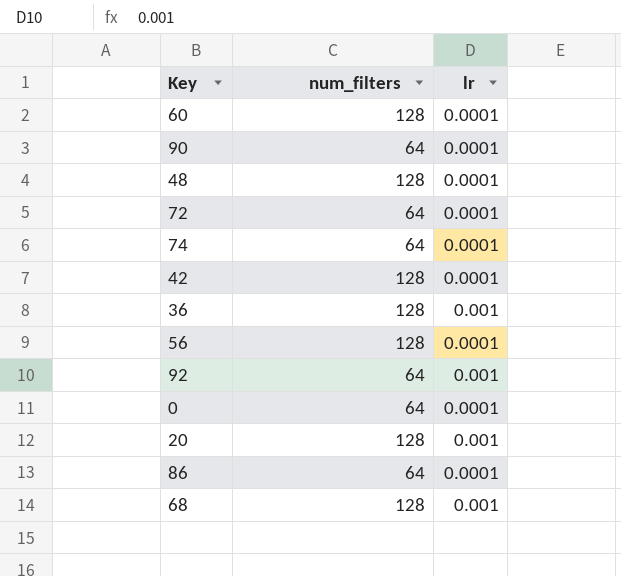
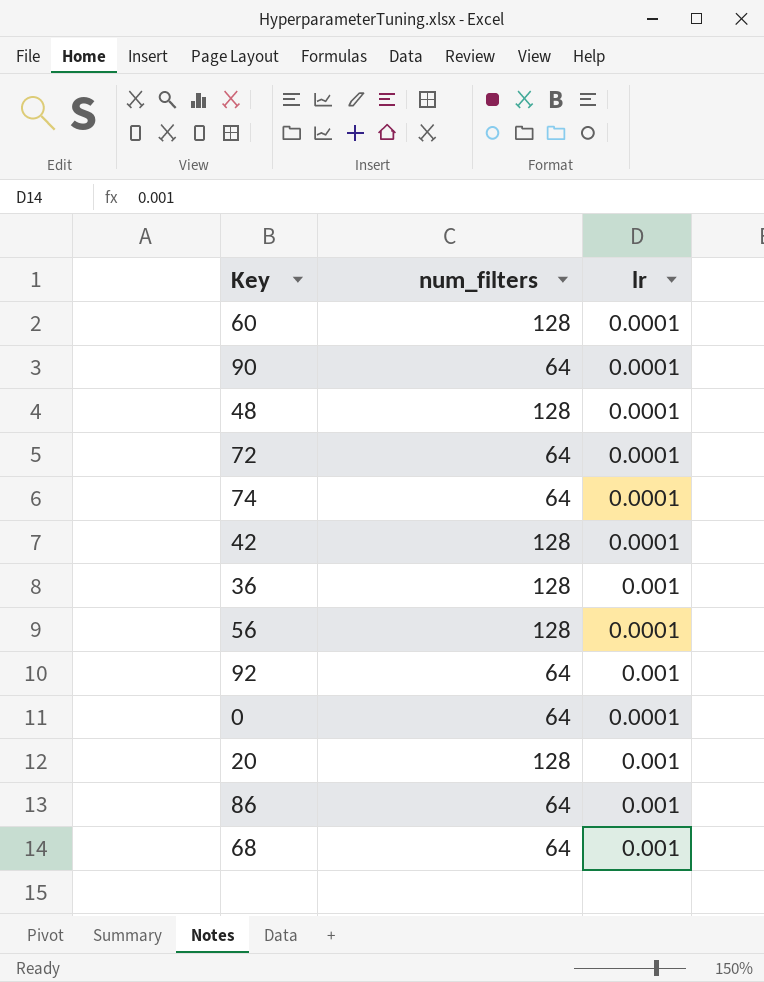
86 | lr: 0.0001 -> 0.001
68 | num_filters: 128 -> 64

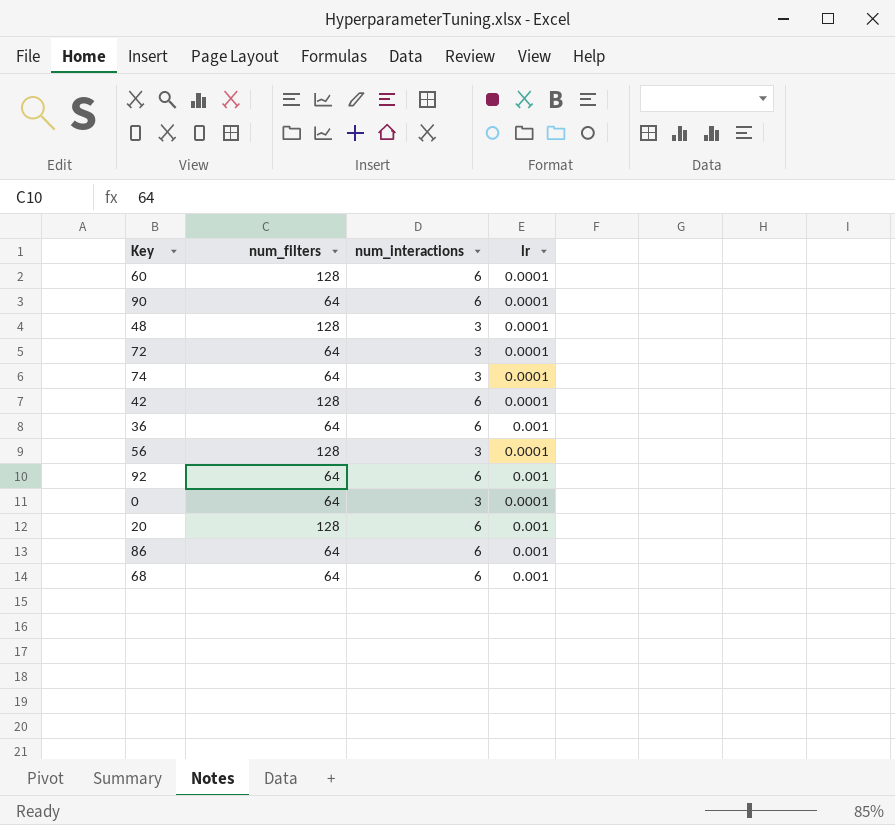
column num_interactions | position: none -> 3
36 | num_filters: 128 -> 64

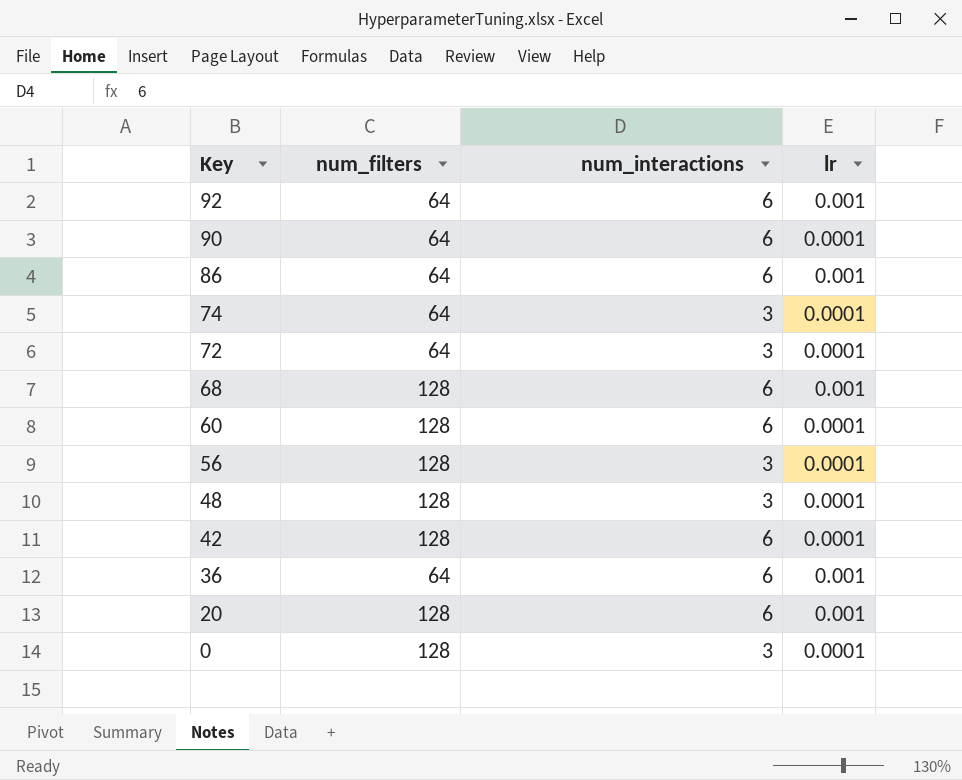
row order: none -> Key descending
68 | num_filters: 64 -> 128
0 | num_filters: 64 -> 128

